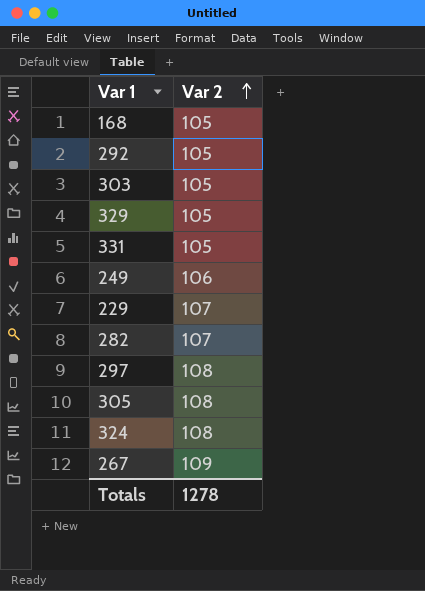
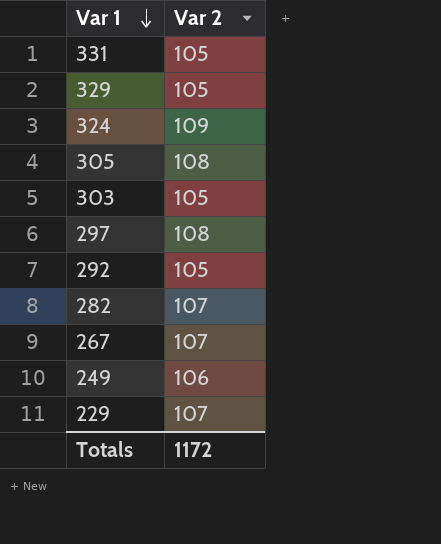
row order: Var 2 ascending -> Var 1 descending
row 168: 105 -> none
324 | Var 2: 108 -> 109
267 | Var 2: 109 -> 107
Totals | Var 2: 1278 -> 1172

